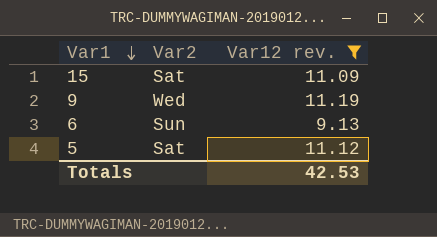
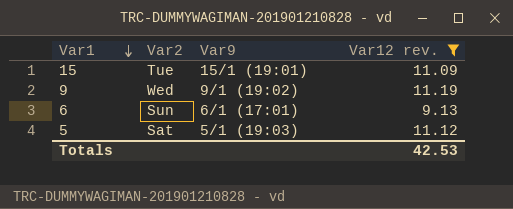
column Var9 | position: none -> 3
15 | Var2: Sat -> Tue

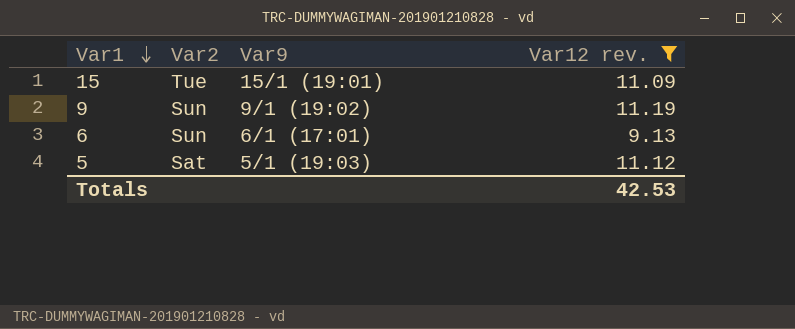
9 | Var2: Wed -> Sun

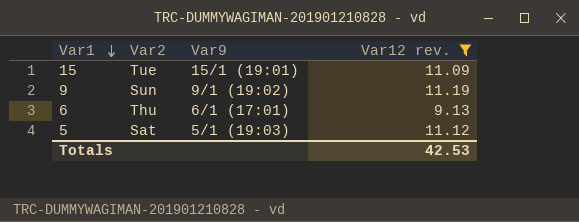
6 | Var2: Sun -> Thu

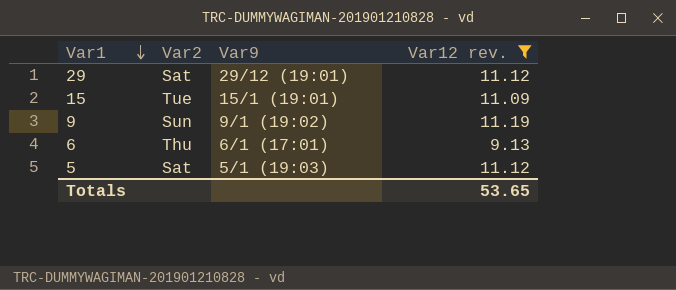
row 29: none -> Sat | 29/12 (19:01) | 11.12
Totals | Var12 rev.: 42.53 -> 53.65

